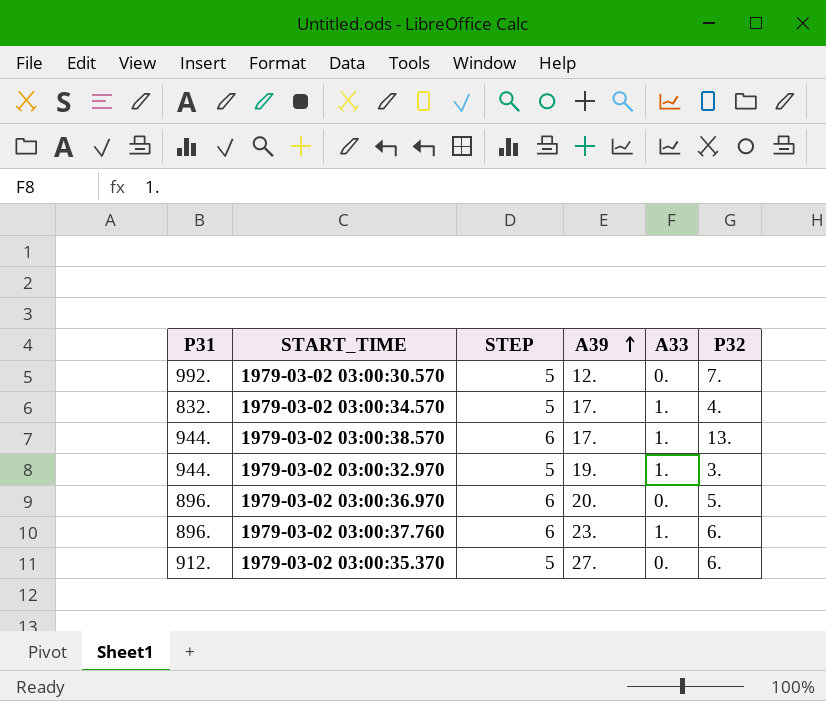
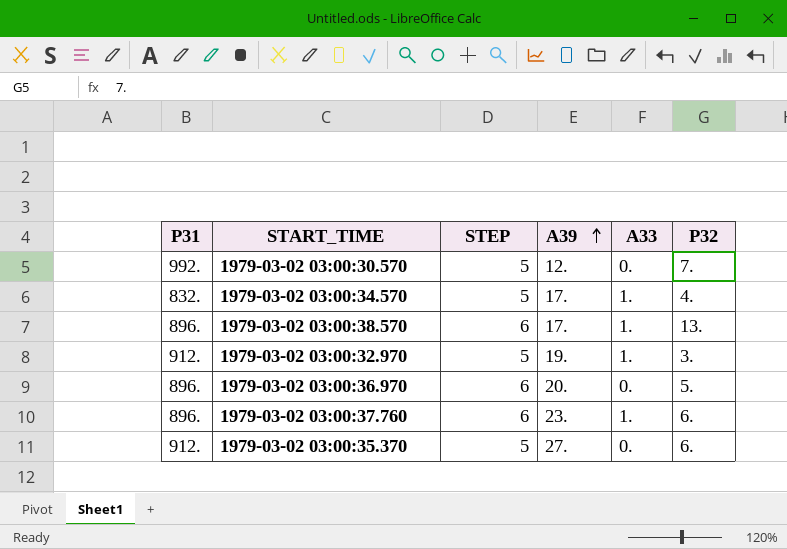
1979-03-02 03:00:38.570 | P31: 944. -> 896.
1979-03-02 03:00:32.970 | P31: 944. -> 912.

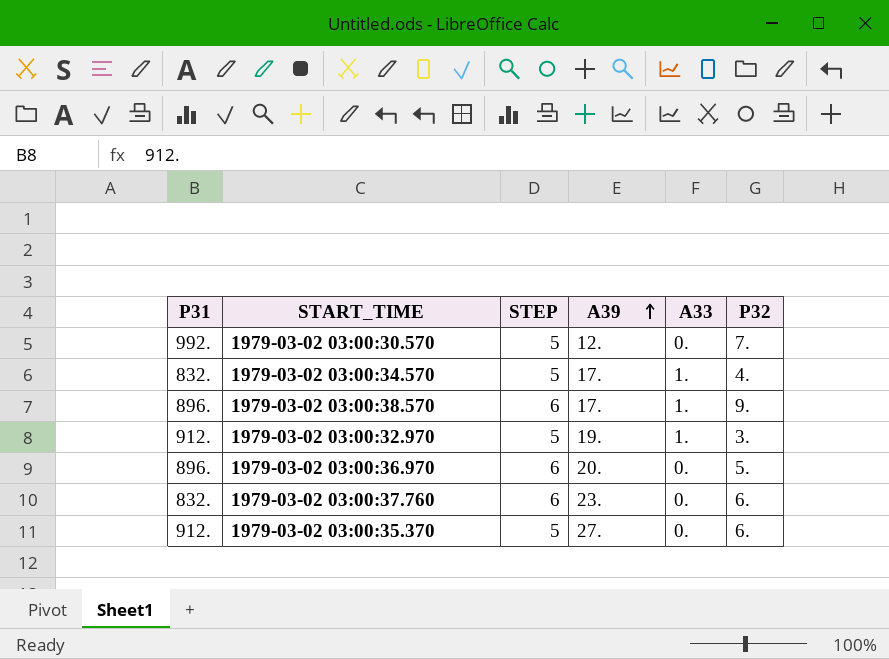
1979-03-02 03:00:38.570 | P32: 13. -> 9.
1979-03-02 03:00:37.760 | P31: 896. -> 832.
1979-03-02 03:00:37.760 | A33: 1. -> 0.

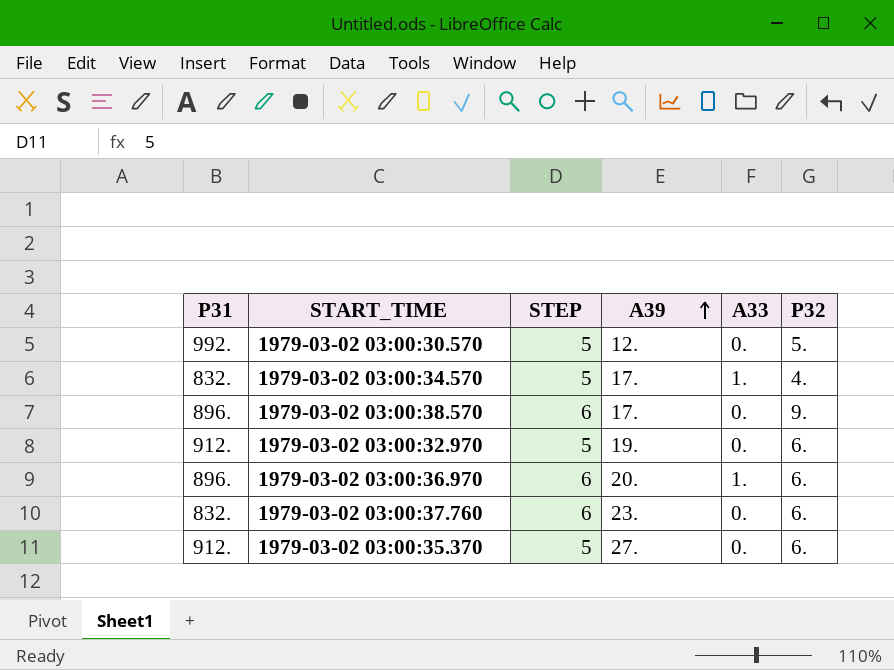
1979-03-02 03:00:30.570 | P32: 7. -> 5.
1979-03-02 03:00:38.570 | A33: 1. -> 0.
1979-03-02 03:00:32.970 | A33: 1. -> 0.
1979-03-02 03:00:32.970 | P32: 3. -> 6.
1979-03-02 03:00:36.970 | A33: 0. -> 1.
1979-03-02 03:00:36.970 | P32: 5. -> 6.

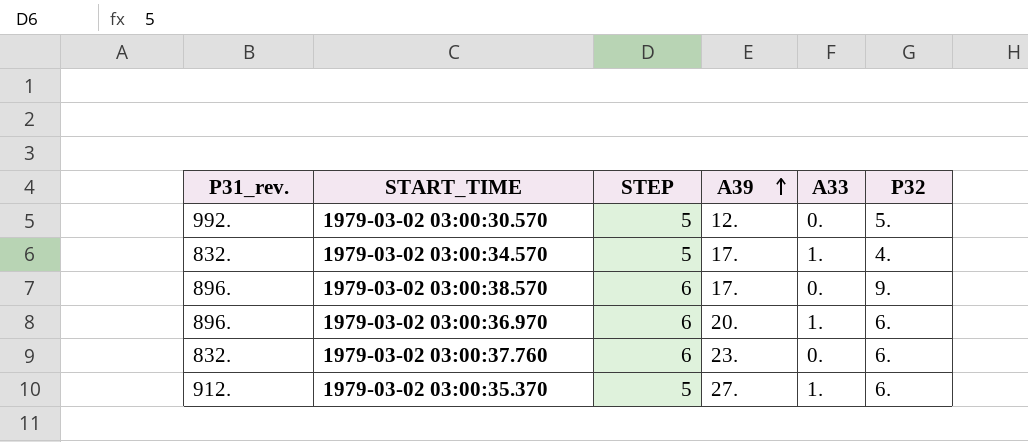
column name: P31 -> P31_rev.
row 1979-03-02 03:00:32.970: 912. | 5 | 19. | 0. | 6. -> none
1979-03-02 03:00:35.370 | A33: 0. -> 1.

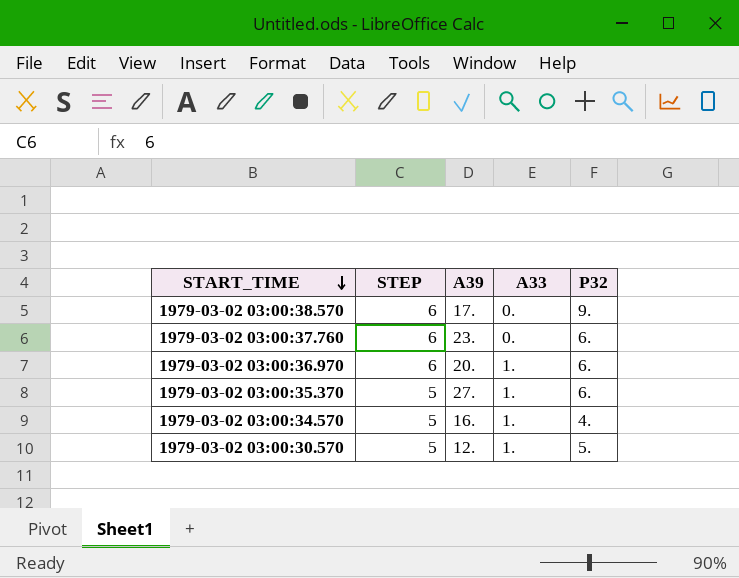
row order: A39 ascending -> START_TIME descending
column P31_rev. | position: 1 -> none
1979-03-02 03:00:34.570 | A39: 17. -> 16.
1979-03-02 03:00:30.570 | A33: 0. -> 1.

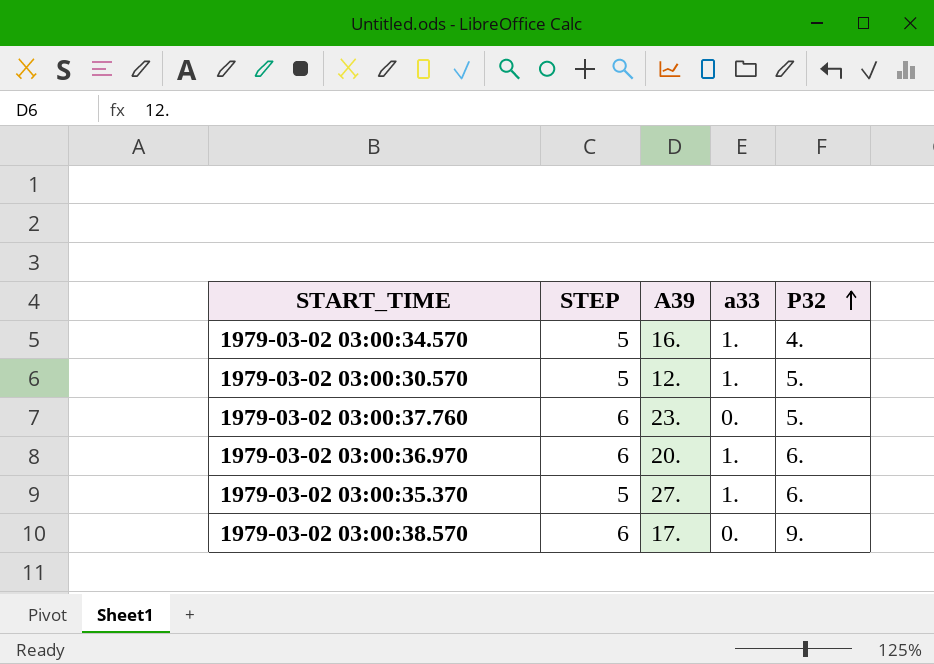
row order: START_TIME descending -> P32 ascending
column name: A33 -> a33
1979-03-02 03:00:37.760 | P32: 6. -> 5.

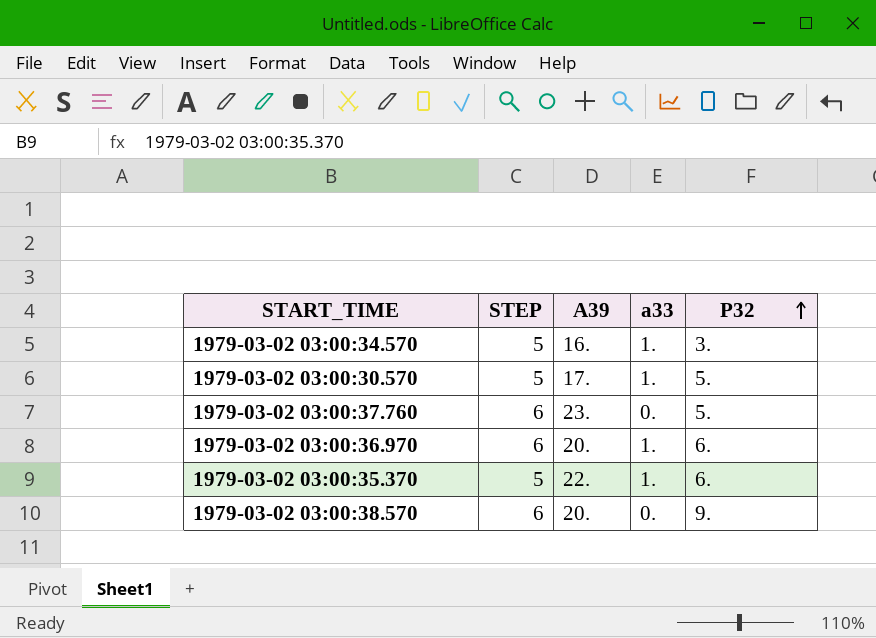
1979-03-02 03:00:34.570 | P32: 4. -> 3.
1979-03-02 03:00:30.570 | A39: 12. -> 17.
1979-03-02 03:00:35.370 | A39: 27. -> 22.
1979-03-02 03:00:38.570 | A39: 17. -> 20.

